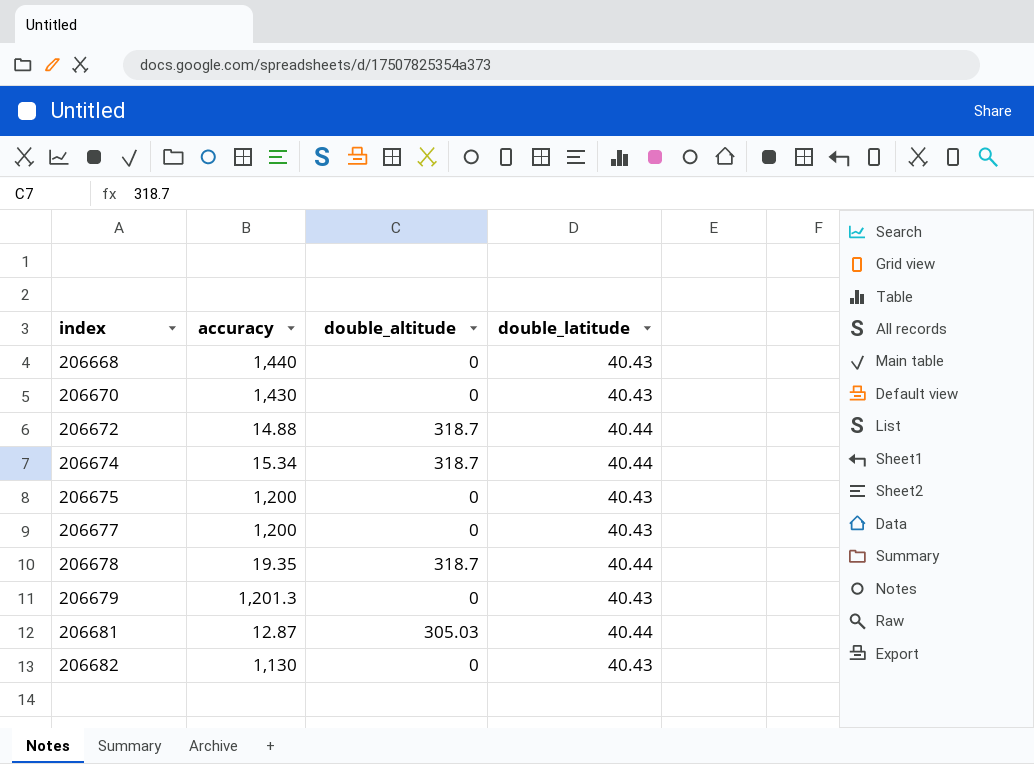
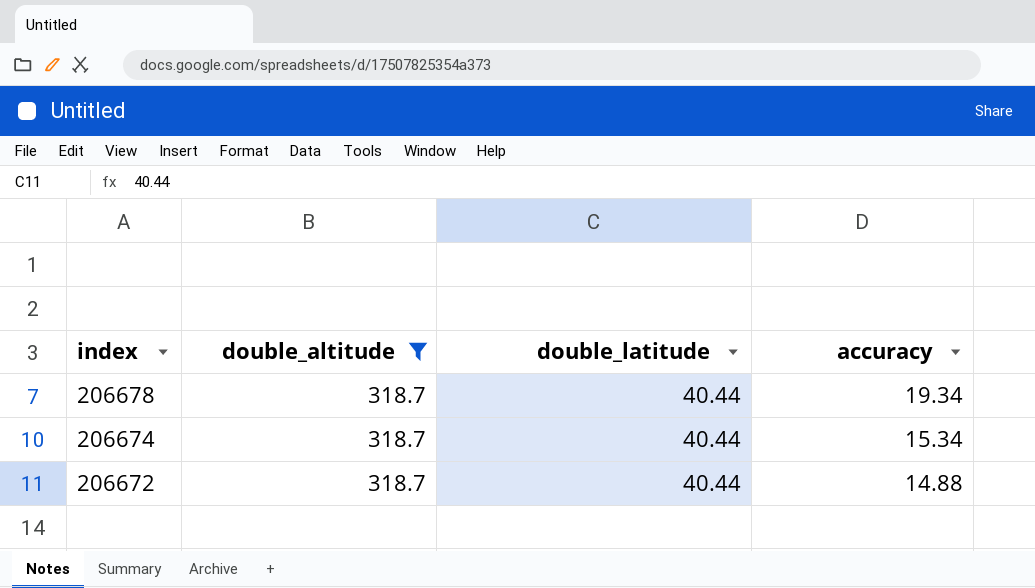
filter: none -> double_altitude = 318.7
row order: index ascending -> index descending
column accuracy | position: 2 -> 4
206678 | accuracy: 19.35 -> 19.34

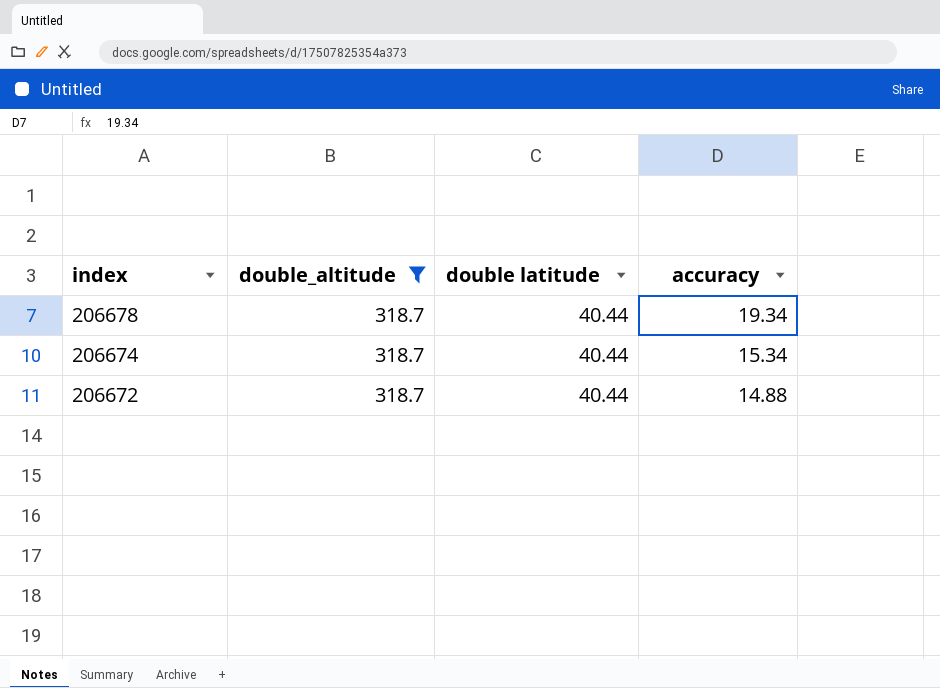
column name: double_latitude -> double latitude

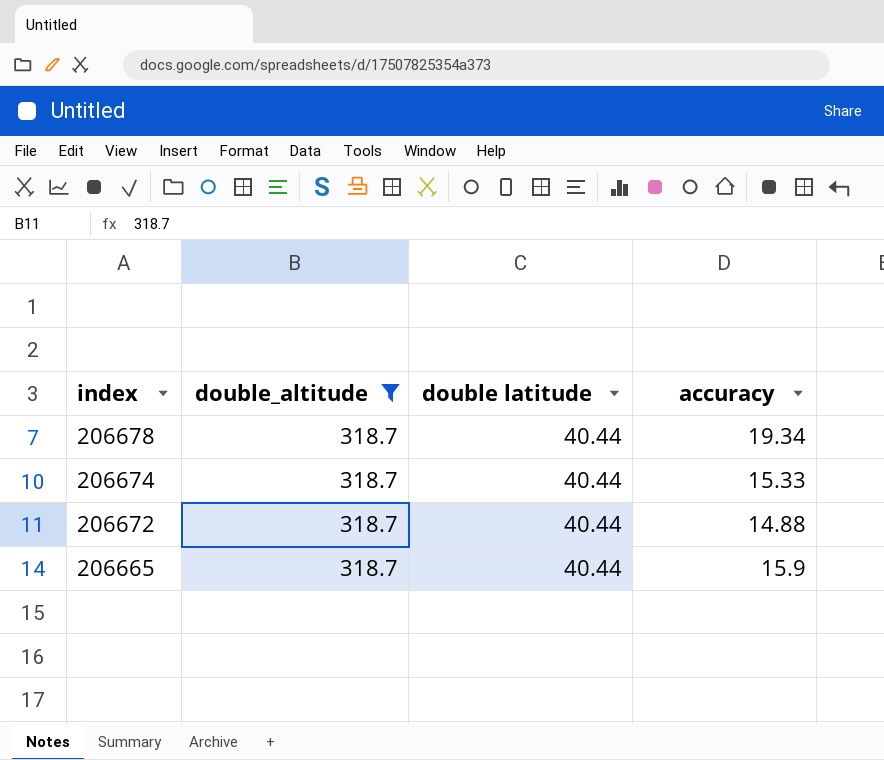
206674 | accuracy: 15.34 -> 15.33
row 206665: none -> 318.7 | 40.44 | 15.9

